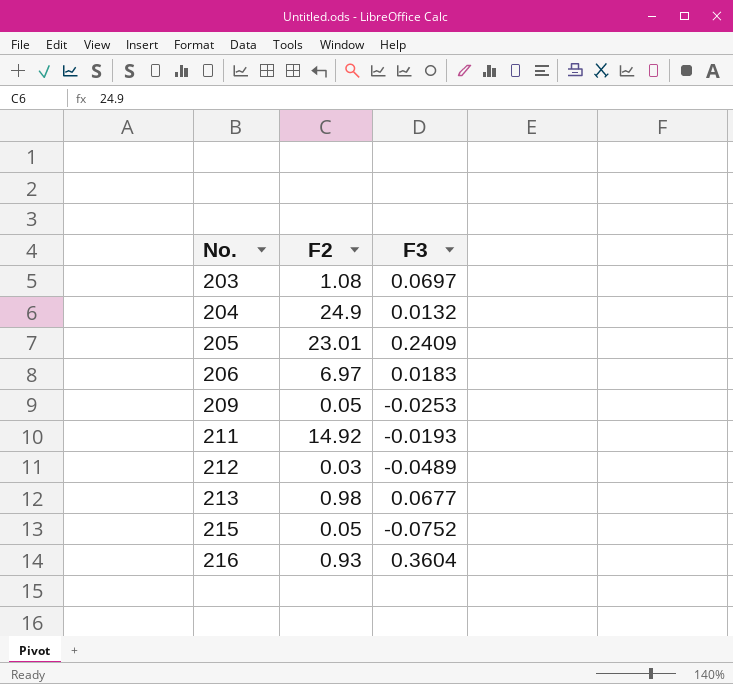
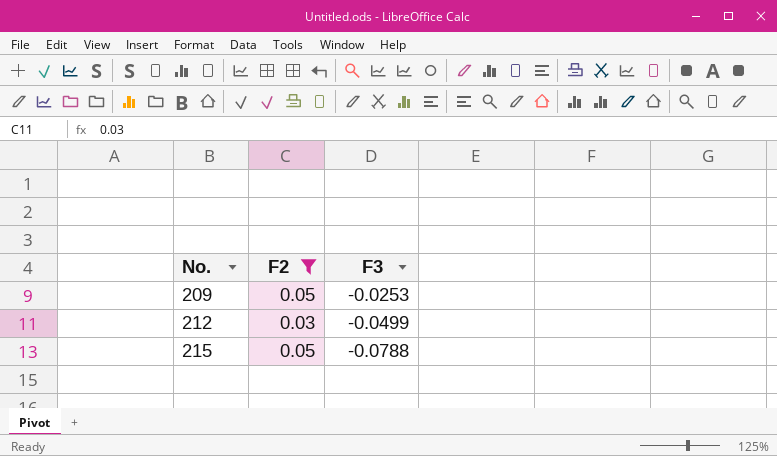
filter: none -> F2 <= 0.05
212 | F3: -0.0489 -> -0.0499
215 | F3: -0.0752 -> -0.0788

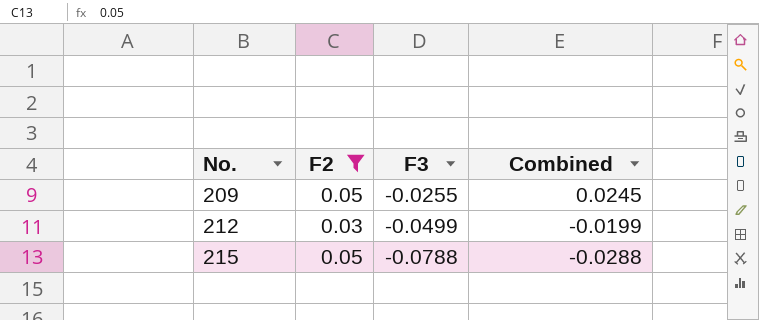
column Combined | formula: none -> [F2] + [F3]
209 | F3: -0.0253 -> -0.0255

